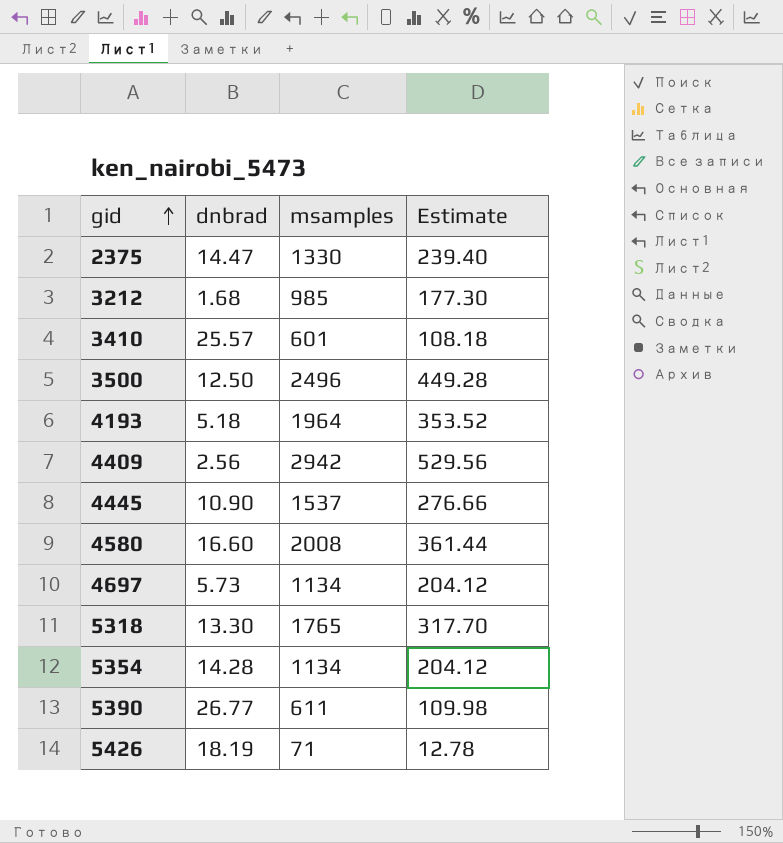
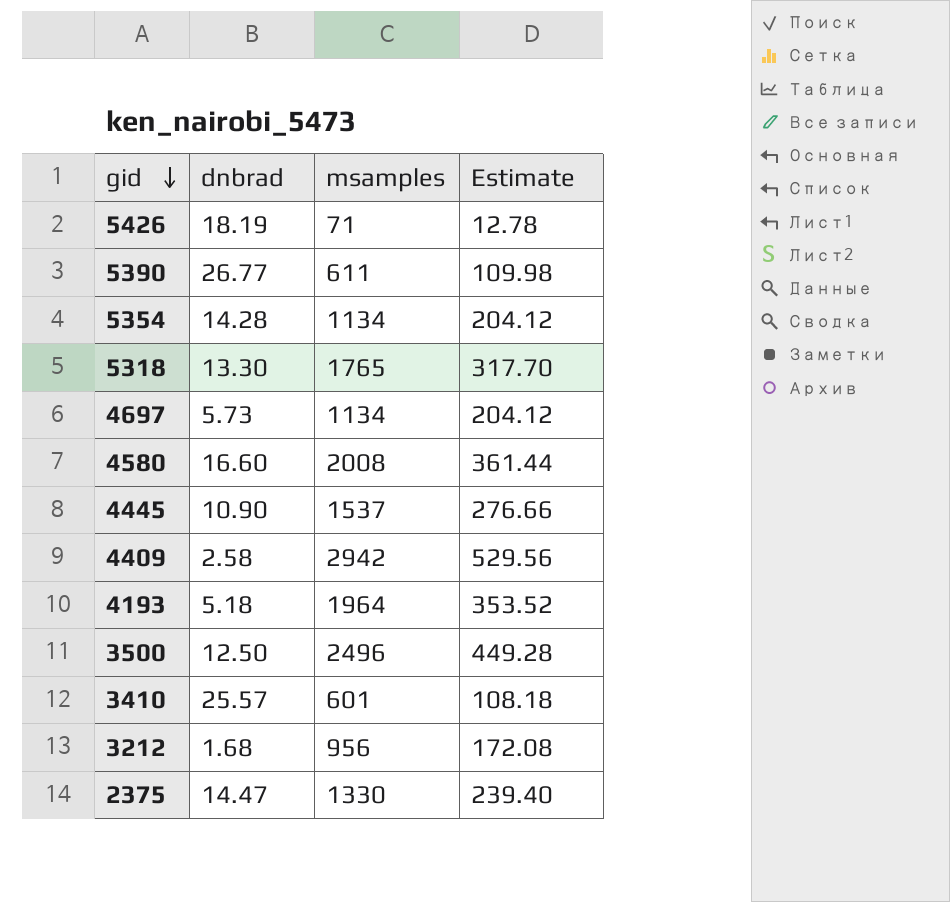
row order: gid ascending -> gid descending
4409 | dnbrad: 2.56 -> 2.58
3212 | msamples: 985 -> 956
3212 | Estimate: 177.30 -> 172.08

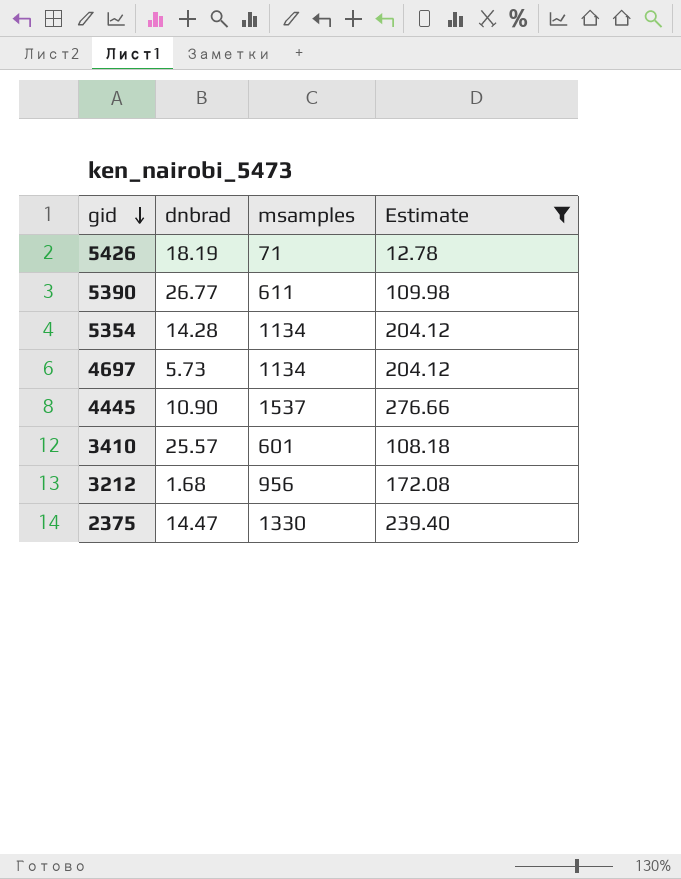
filter: none -> Estimate <= 276.66

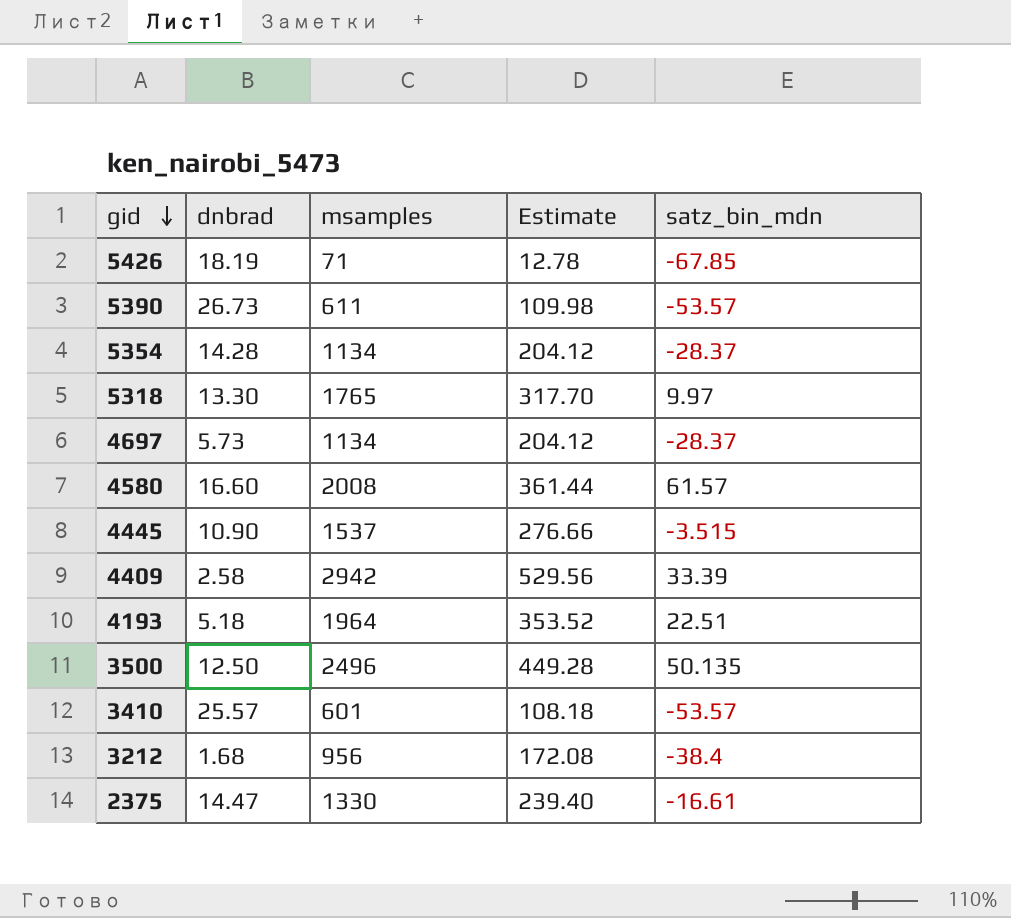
filter: Estimate <= 276.66 -> none
column satz_bin_mdn | position: none -> 5
5390 | dnbrad: 26.77 -> 26.73

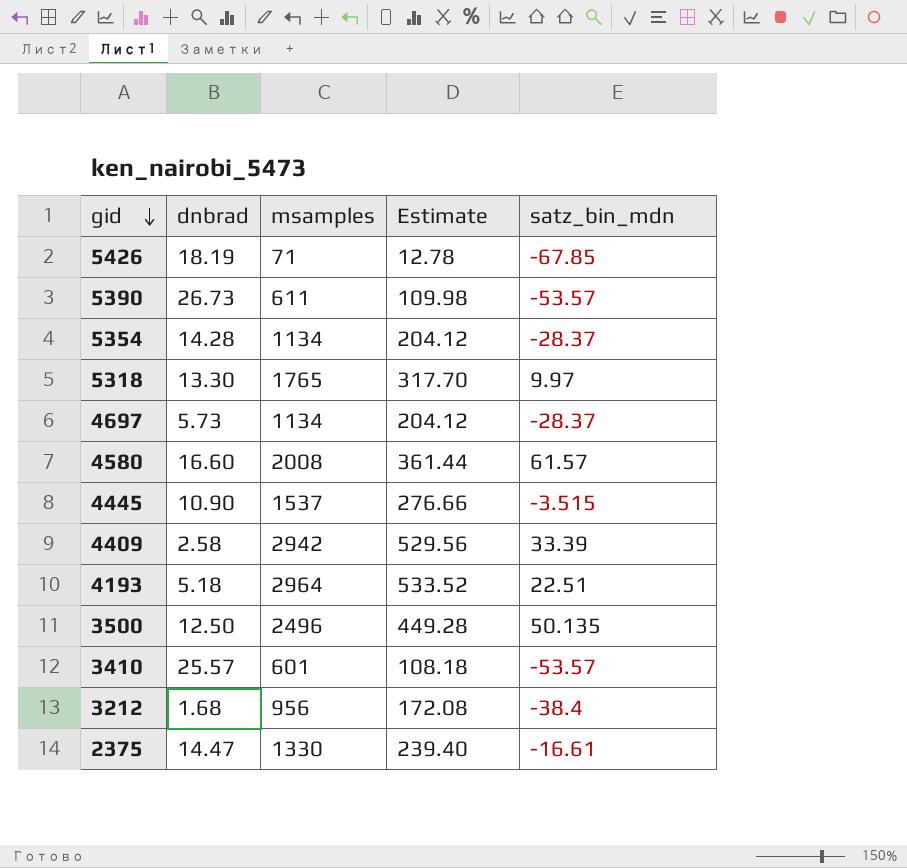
4193 | msamples: 1964 -> 2964
4193 | Estimate: 353.52 -> 533.52

